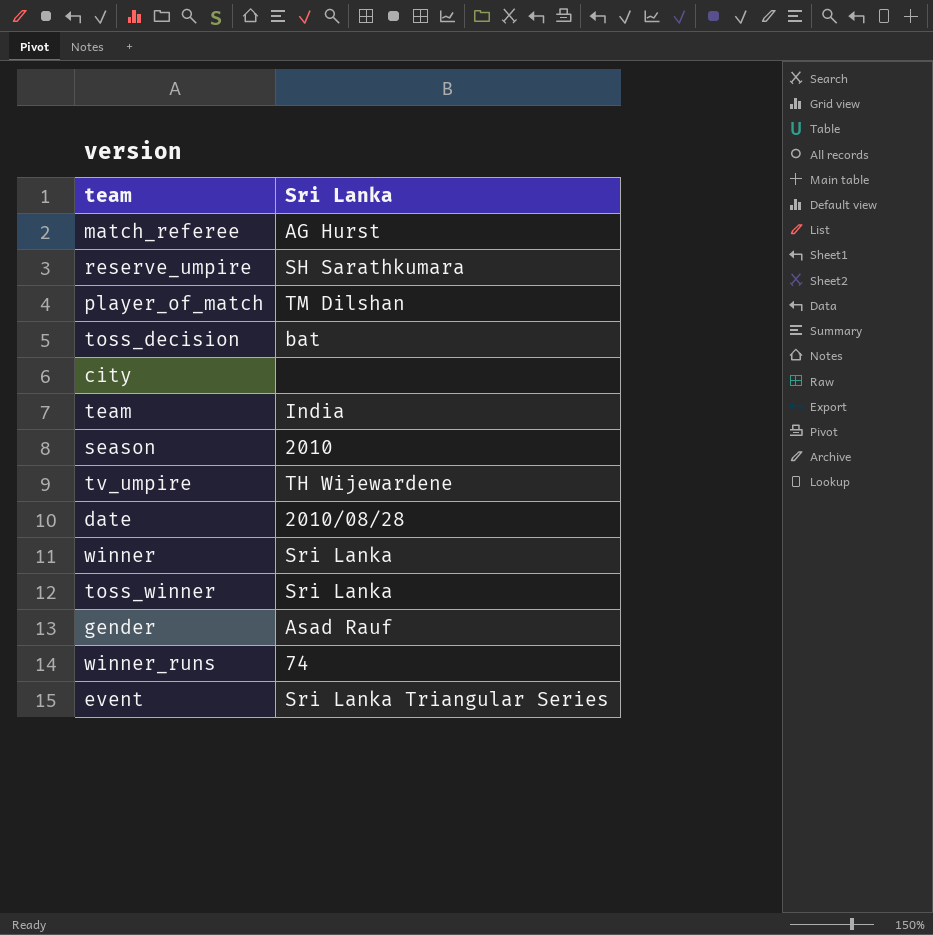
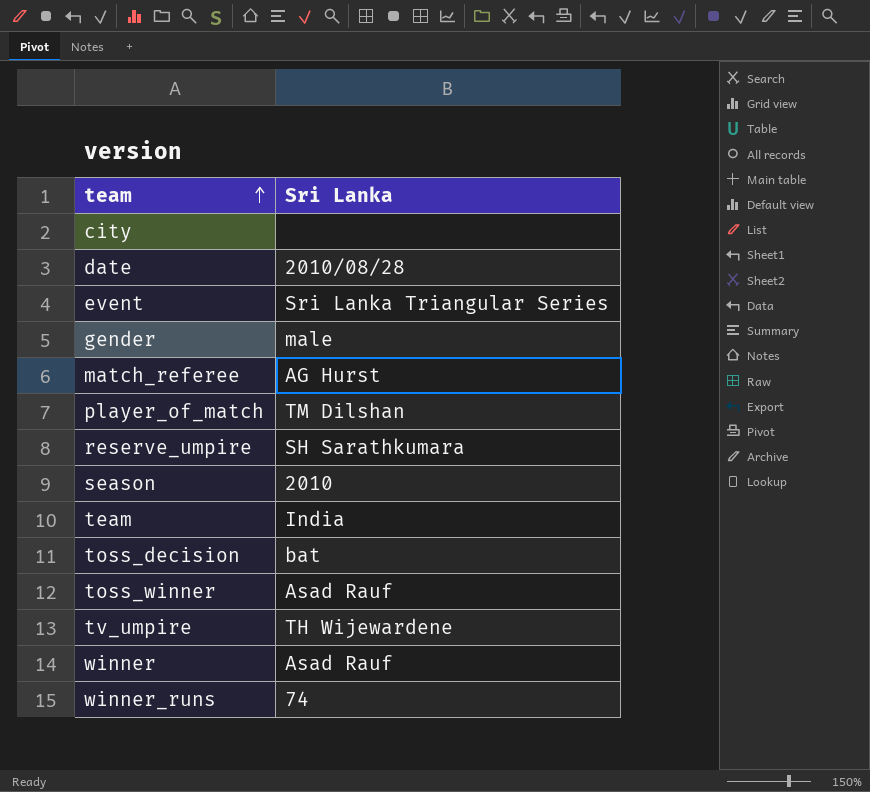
row order: none -> team ascending
gender | Sri Lanka: Asad Rauf -> male
toss_winner | Sri Lanka: Sri Lanka -> Asad Rauf
winner | Sri Lanka: Sri Lanka -> Asad Rauf

